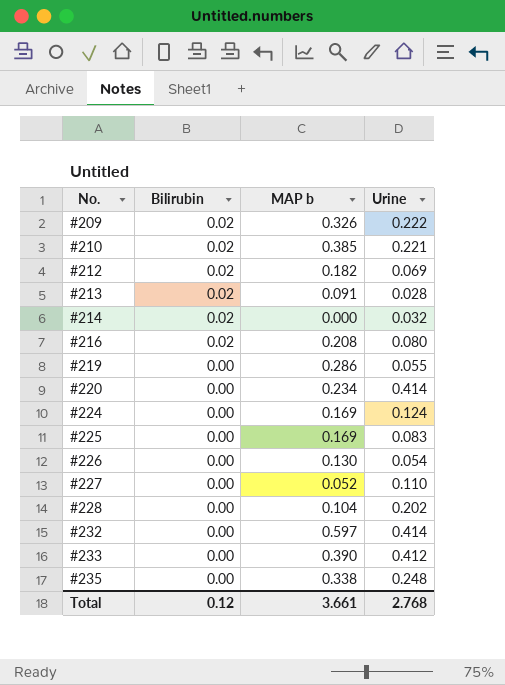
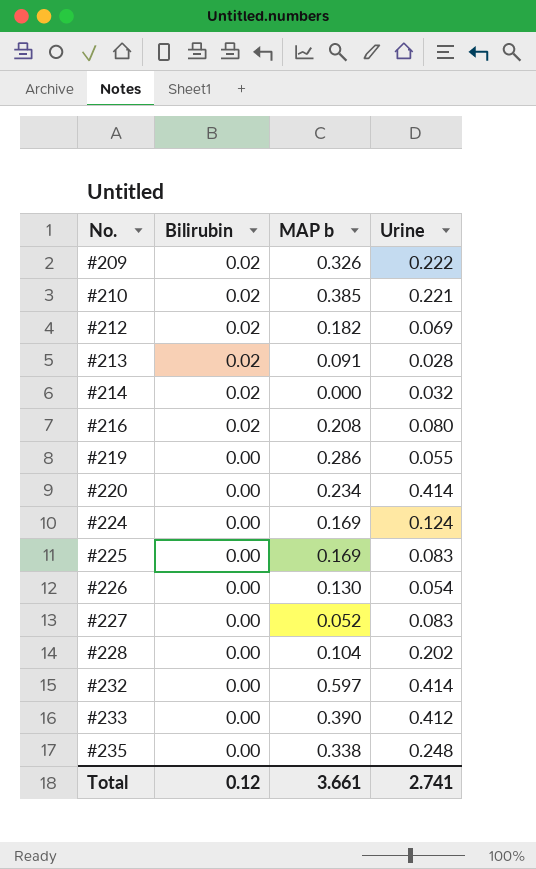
#227 | Urine: 0.110 -> 0.083
Total | Urine: 2.768 -> 2.741

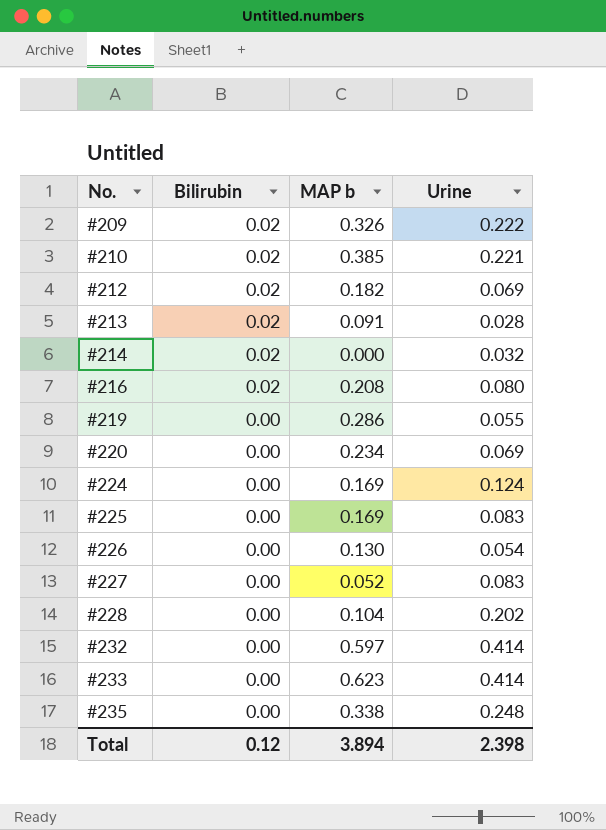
#220 | Urine: 0.414 -> 0.069
#233 | MAP b: 0.390 -> 0.623
#233 | Urine: 0.412 -> 0.414
Total | MAP b: 3.661 -> 3.894
Total | Urine: 2.741 -> 2.398

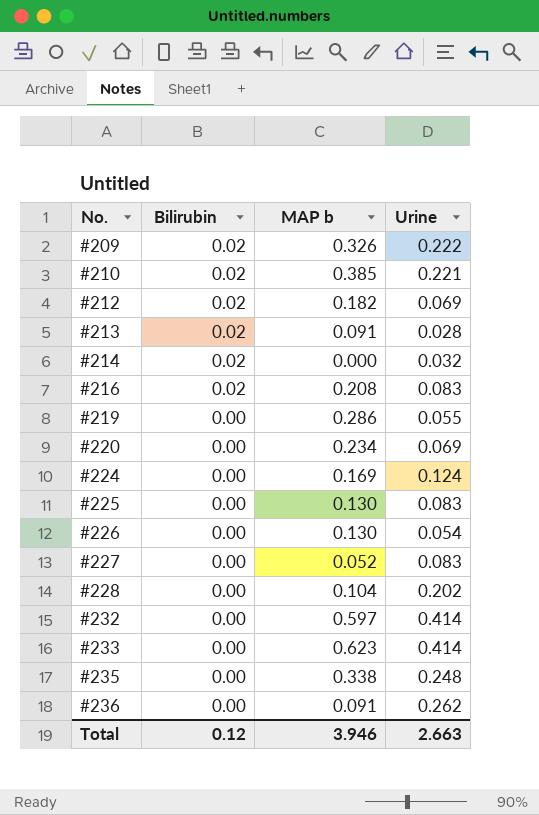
#216 | Urine: 0.080 -> 0.083
#225 | MAP b: 0.169 -> 0.130
row #236: none -> 0.00 | 0.091 | 0.262
Total | MAP b: 3.894 -> 3.946
Total | Urine: 2.398 -> 2.663

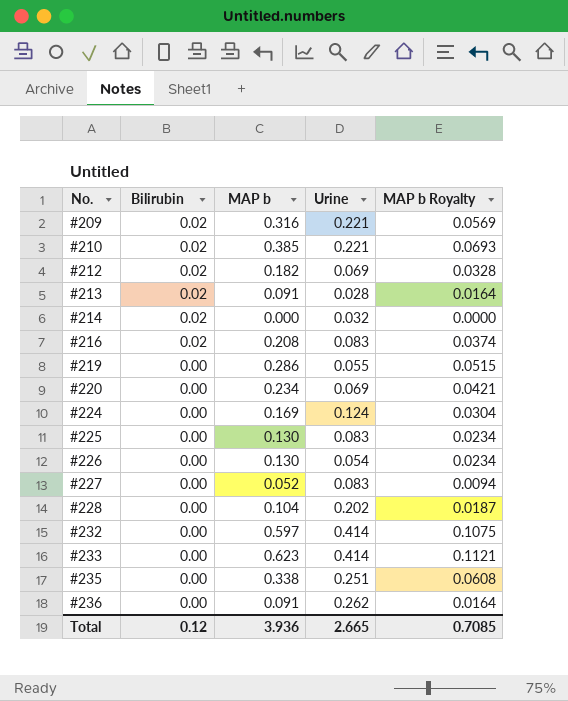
column MAP b Royalty | formula: none -> [MAP b] * 0.18
#209 | MAP b: 0.326 -> 0.316
#209 | Urine: 0.222 -> 0.221
#235 | Urine: 0.248 -> 0.251
Total | MAP b: 3.946 -> 3.936
Total | Urine: 2.663 -> 2.665

